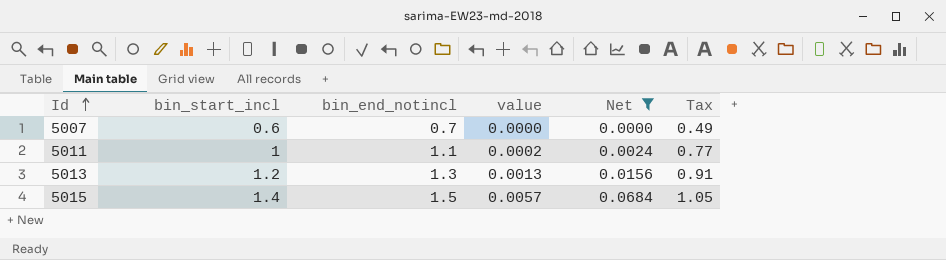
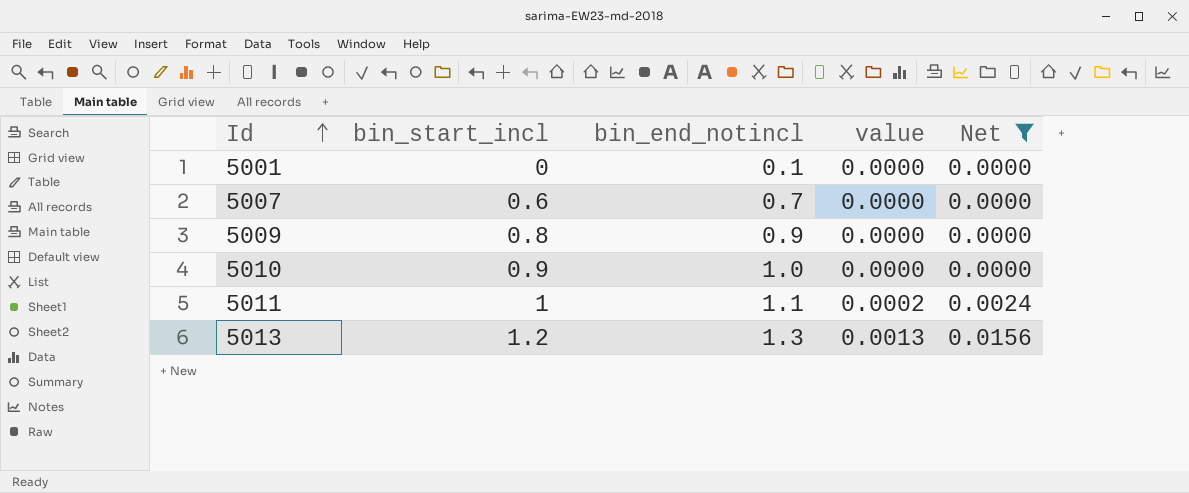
column Tax | formula: [bin_end_notincl] * 0.7 -> none
row 5015: 1.4 | 1.5 | 0.0057 | 0.0684 | 1.05 -> none
row 5001: none -> 0 | 0.1 | 0.0000 | 0.0000
row 5009: none -> 0.8 | 0.9 | 0.0000 | 0.0000
row 5010: none -> 0.9 | 1.0 | 0.0000 | 0.0000

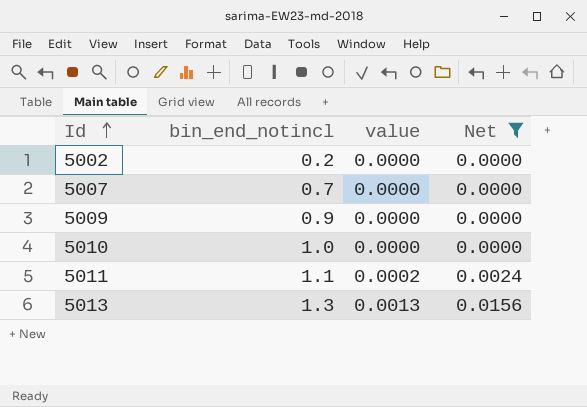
column bin_start_incl | position: 2 -> none
row 5001: 0 | 0.1 | 0.0000 | 0.0000 -> none
row 5002: none -> 0.2 | 0.0000 | 0.0000

